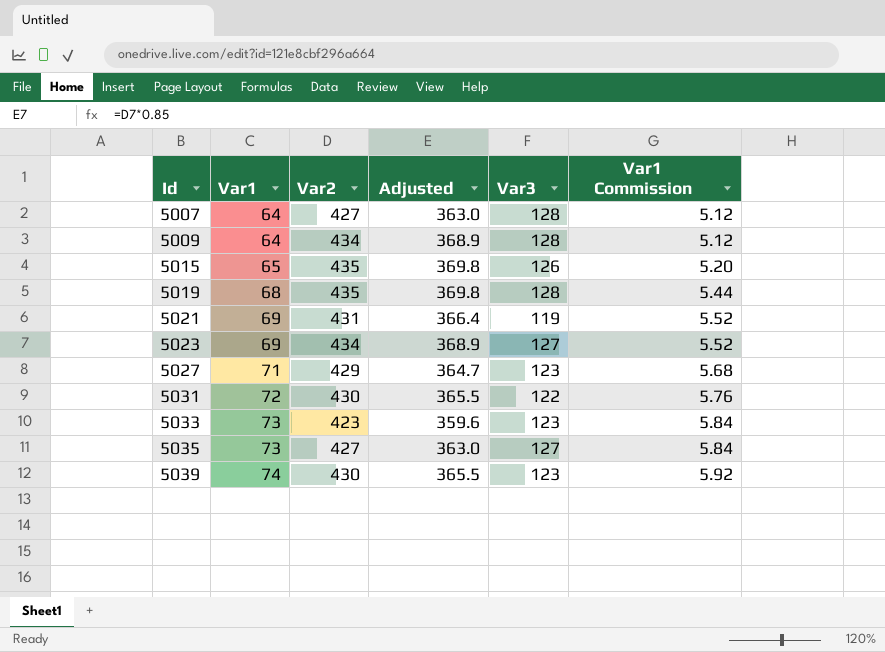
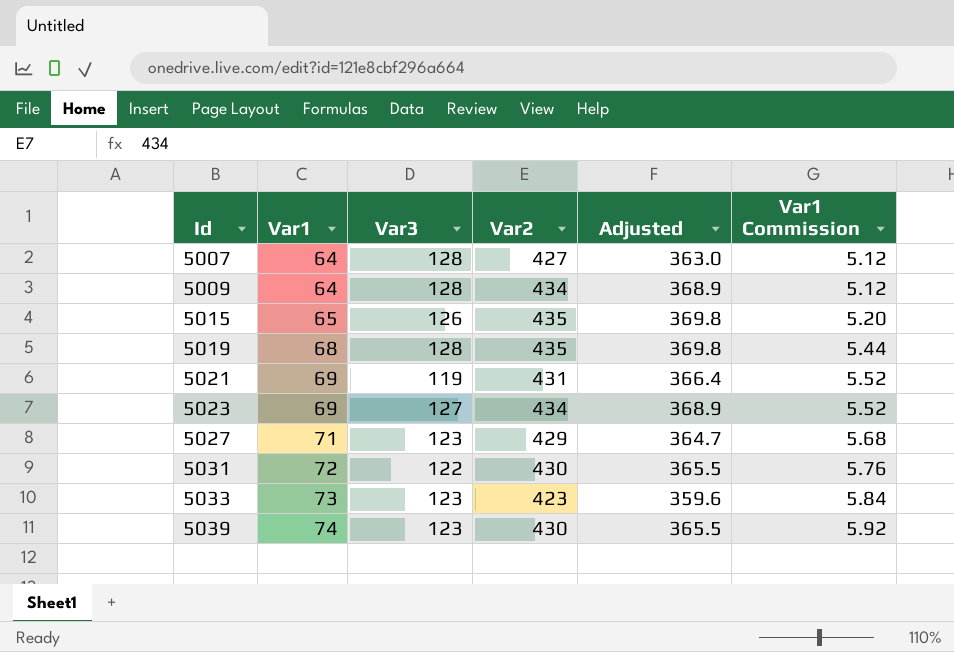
column Var3 | position: 5 -> 3
row 5035: 73 | 427 | 363.0 | 127 | 5.84 -> none

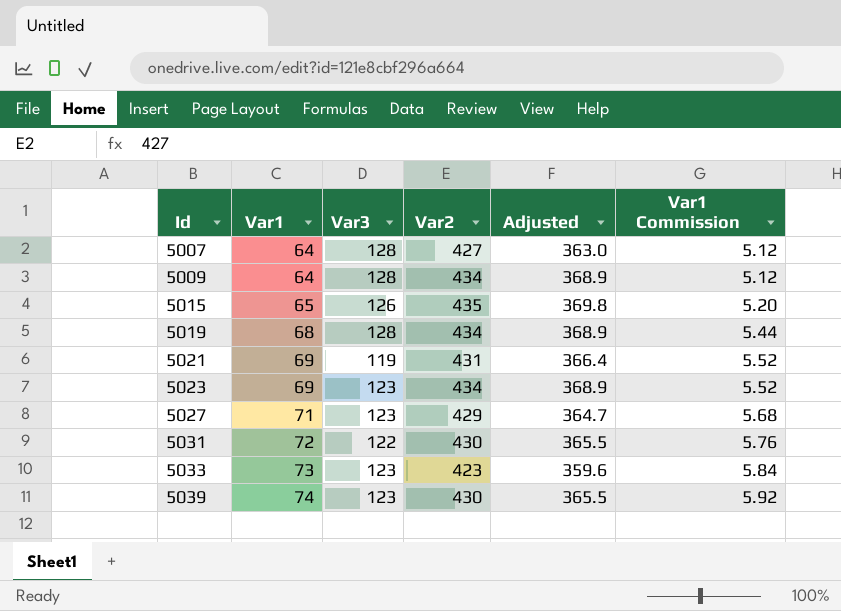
5019 | Var2: 435 -> 434
5019 | Adjusted: 369.8 -> 368.9
5023 | Var3: 127 -> 123

